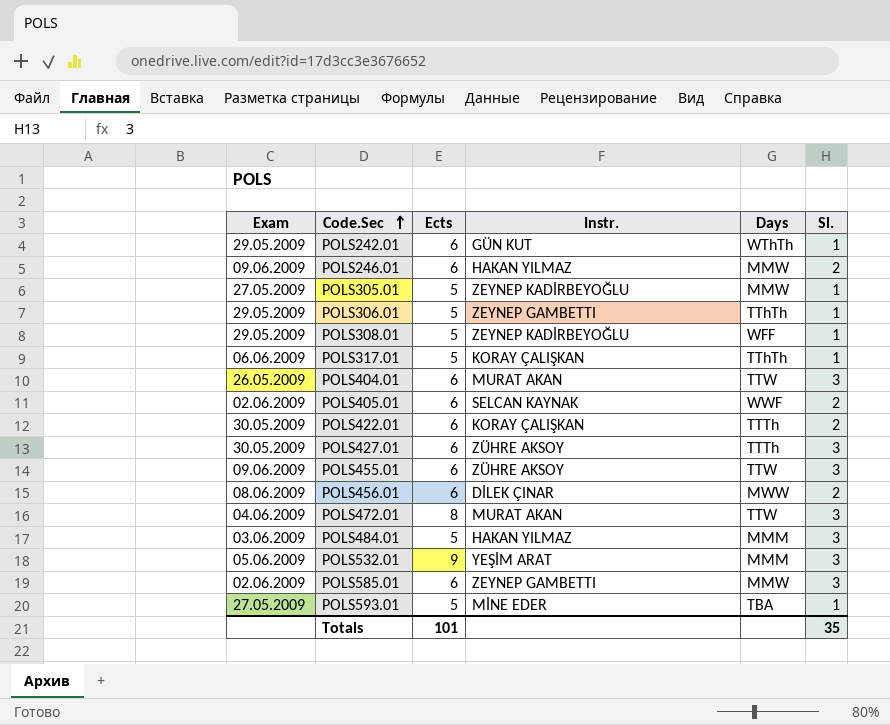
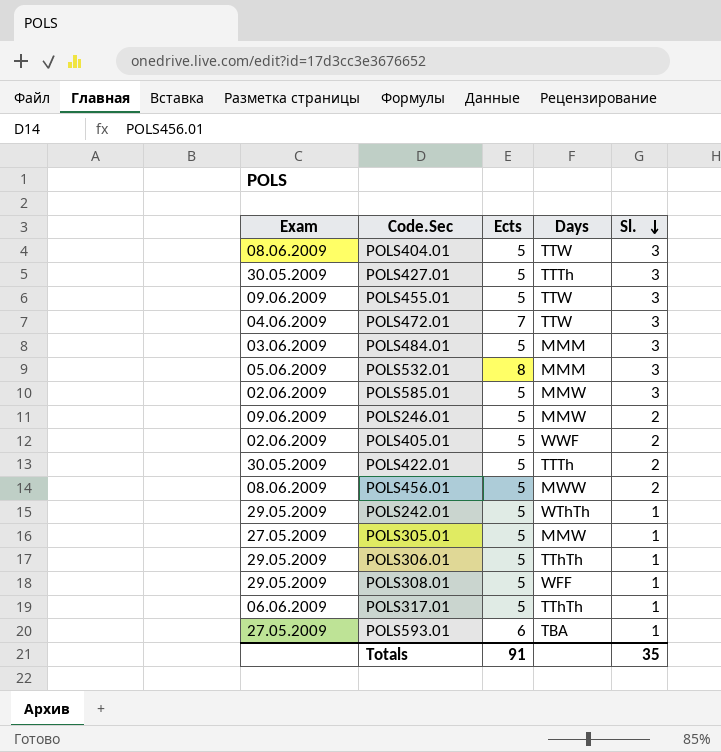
row order: Code.Sec ascending -> Sl. descending
column Instr. | position: 4 -> none
POLS404.01 | Exam: 26.05.2009 -> 08.06.2009
POLS404.01 | Ects: 6 -> 5
POLS427.01 | Ects: 6 -> 5
POLS455.01 | Ects: 6 -> 5
POLS472.01 | Ects: 8 -> 7
POLS532.01 | Ects: 9 -> 8
POLS585.01 | Ects: 6 -> 5
POLS246.01 | Ects: 6 -> 5
POLS405.01 | Ects: 6 -> 5
POLS422.01 | Ects: 6 -> 5
POLS456.01 | Ects: 6 -> 5
POLS242.01 | Ects: 6 -> 5
POLS593.01 | Ects: 5 -> 6
Totals | Ects: 101 -> 91

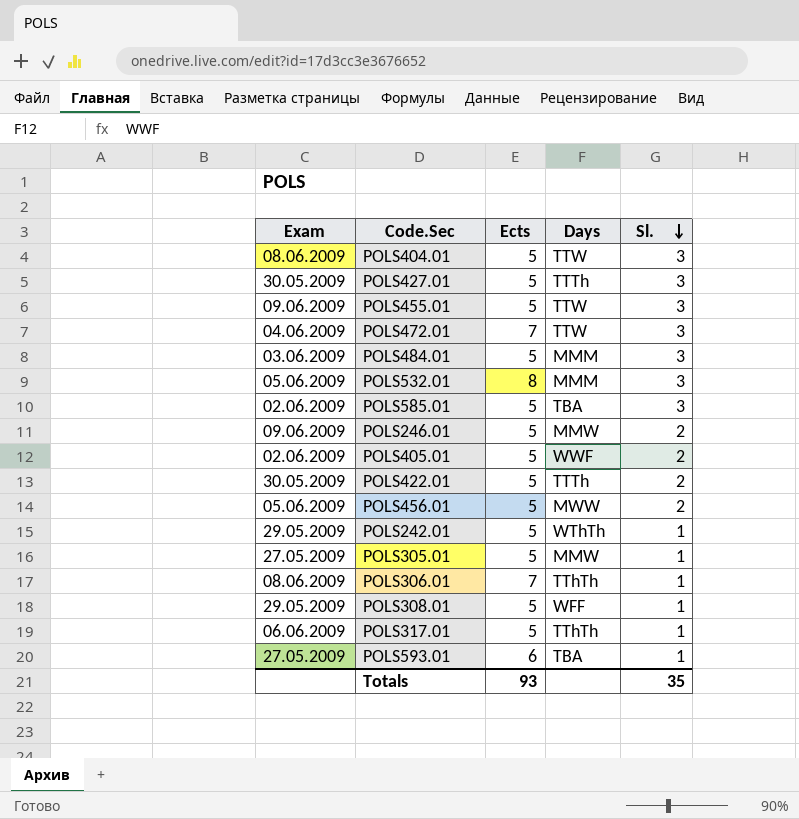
POLS585.01 | Days: MMW -> TBA
POLS456.01 | Exam: 08.06.2009 -> 05.06.2009
POLS306.01 | Exam: 29.05.2009 -> 08.06.2009
POLS306.01 | Ects: 5 -> 7
Totals | Ects: 91 -> 93

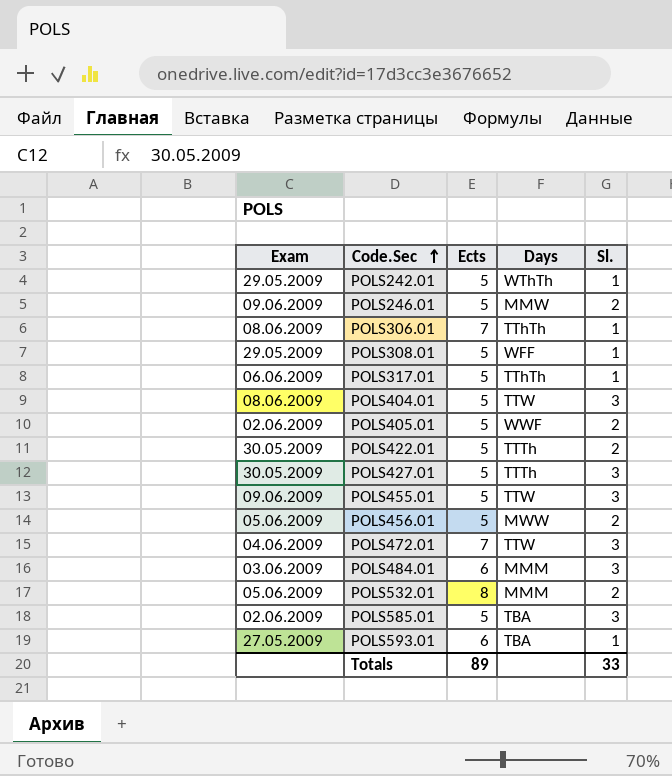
row order: Sl. descending -> Code.Sec ascending
row POLS305.01: 27.05.2009 | 5 | MMW | 1 -> none
POLS484.01 | Ects: 5 -> 6
POLS532.01 | Sl.: 3 -> 2
Totals | Ects: 93 -> 89
Totals | Sl.: 35 -> 33

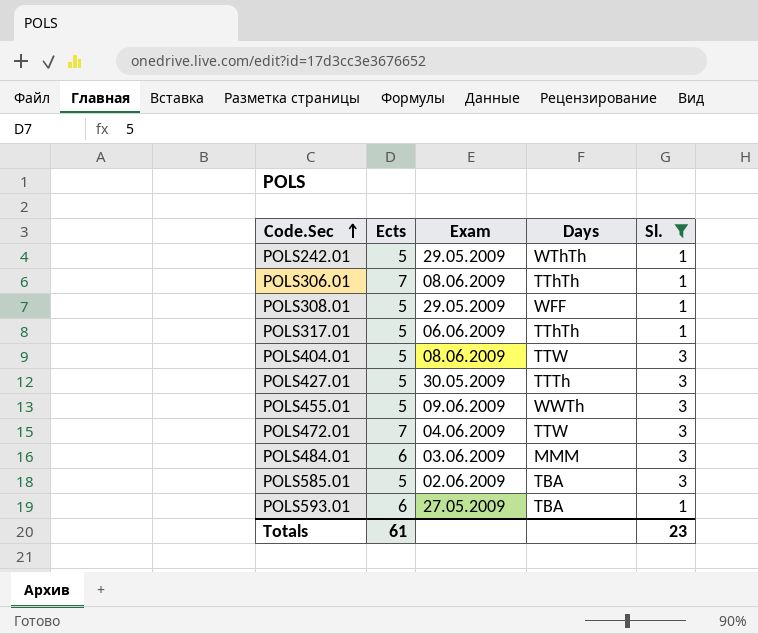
filter: none -> Sl. != 2
column Exam | position: 1 -> 3
POLS455.01 | Days: TTW -> WWTh
Totals | Ects: 89 -> 61
Totals | Sl.: 33 -> 23

